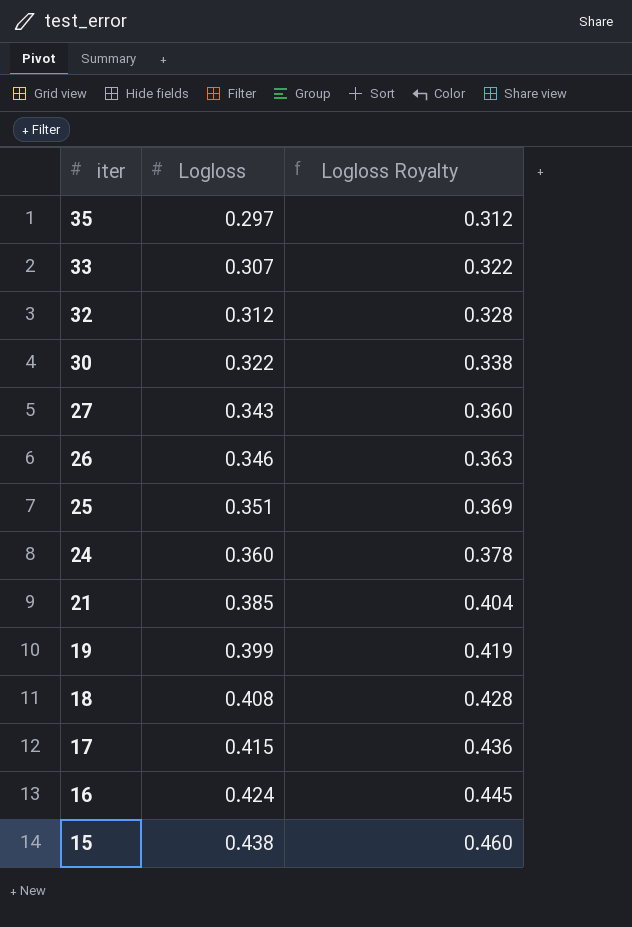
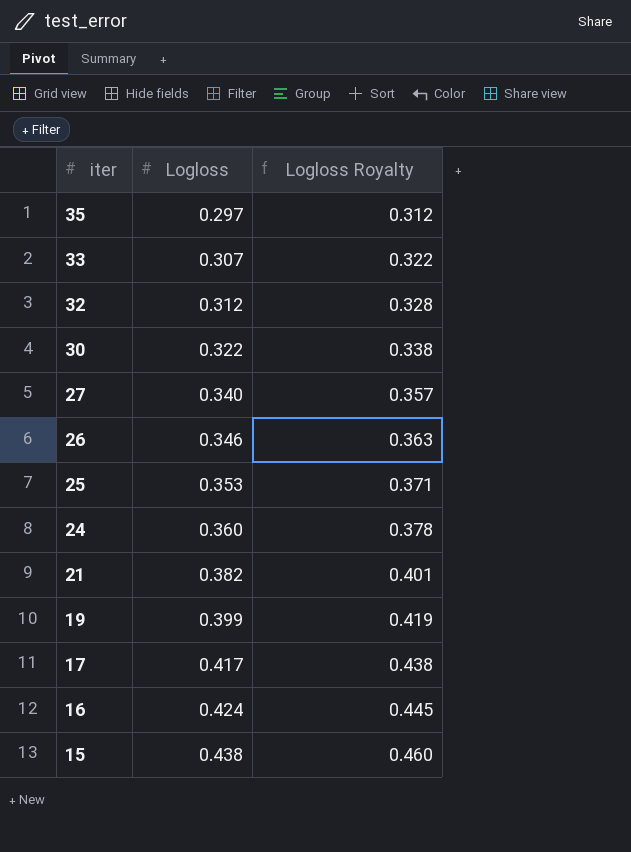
row 18: 0.408 | 0.428 -> none
27 | Logloss: 0.343 -> 0.340
27 | Logloss Royalty: 0.360 -> 0.357
25 | Logloss: 0.351 -> 0.353
25 | Logloss Royalty: 0.369 -> 0.371
21 | Logloss: 0.385 -> 0.382
21 | Logloss Royalty: 0.404 -> 0.401
17 | Logloss: 0.415 -> 0.417
17 | Logloss Royalty: 0.436 -> 0.438

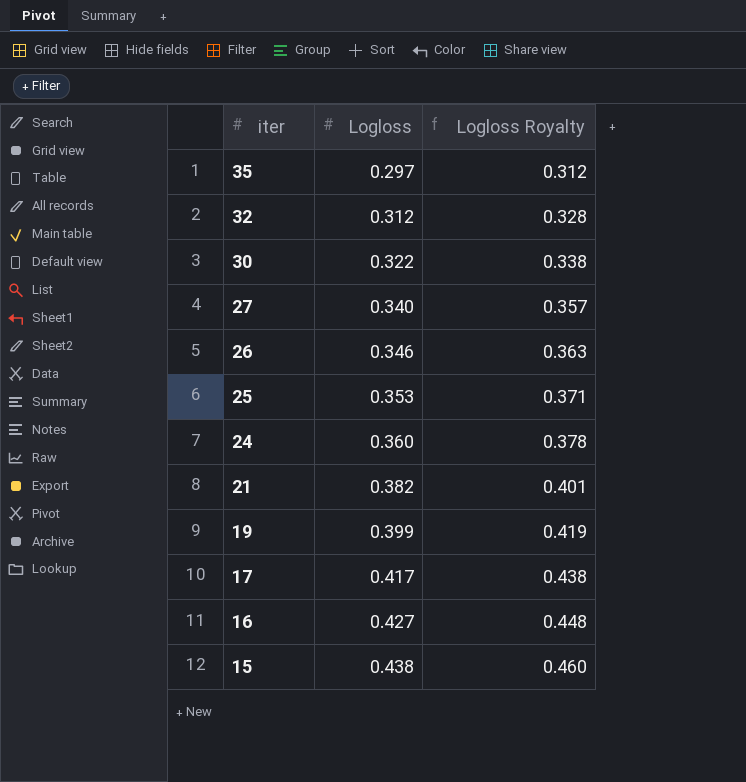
row 33: 0.307 | 0.322 -> none
16 | Logloss: 0.424 -> 0.427
16 | Logloss Royalty: 0.445 -> 0.448

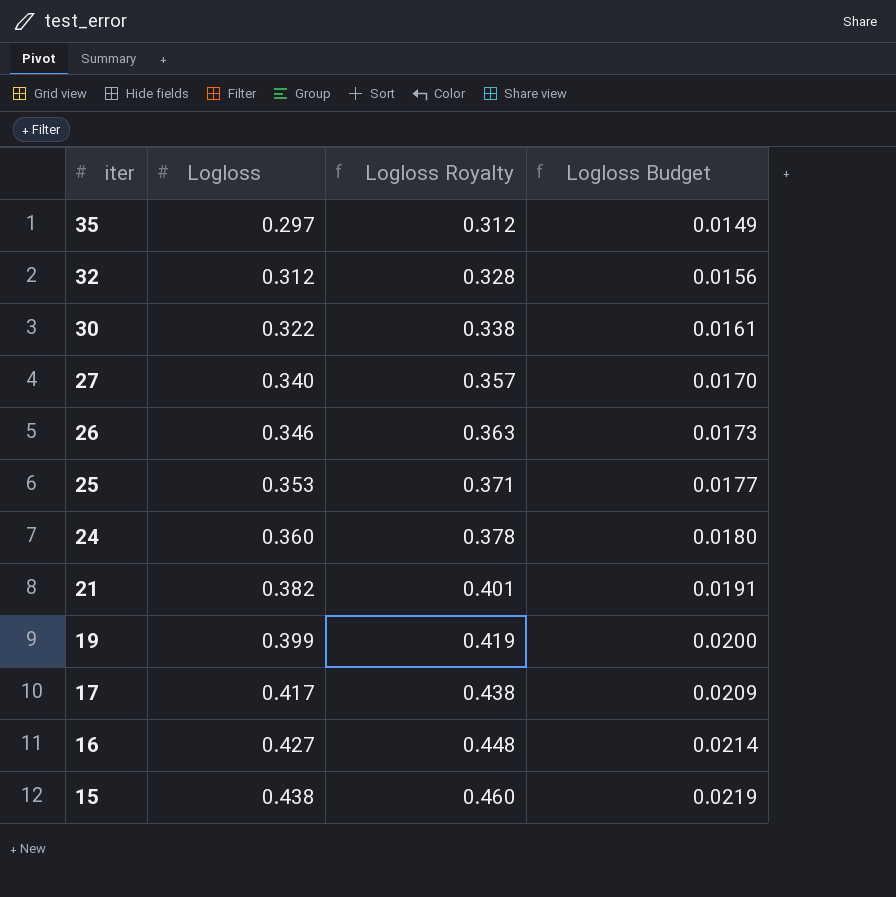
column Logloss Budget | formula: none -> [Logloss] * 0.05

